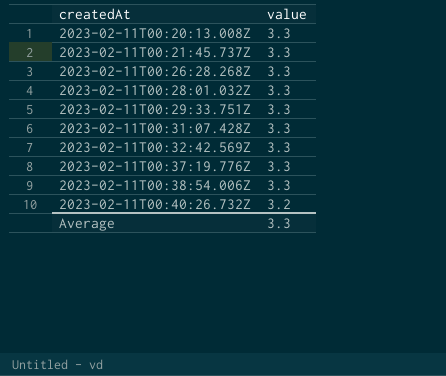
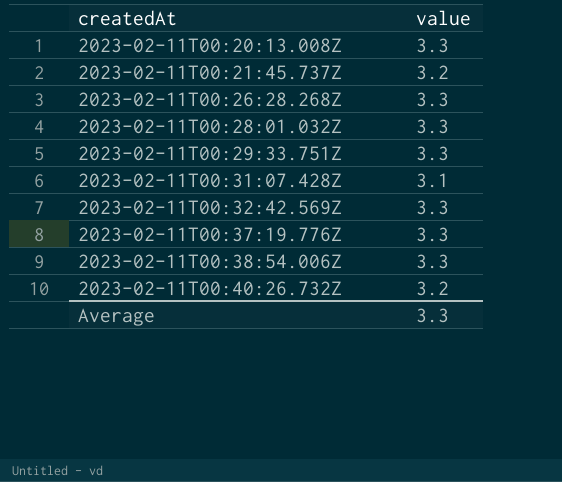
2023-02-11T00:21:45.737Z | value: 3.3 -> 3.2
2023-02-11T00:31:07.428Z | value: 3.3 -> 3.1

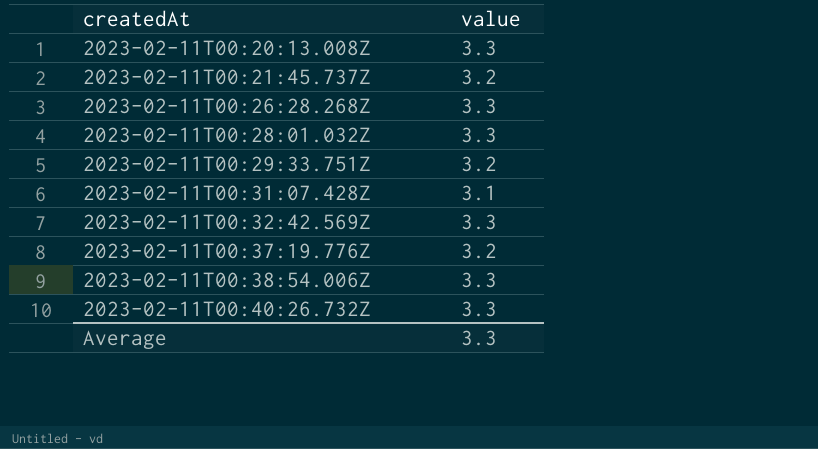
2023-02-11T00:29:33.751Z | value: 3.3 -> 3.2
2023-02-11T00:37:19.776Z | value: 3.3 -> 3.2
2023-02-11T00:40:26.732Z | value: 3.2 -> 3.3

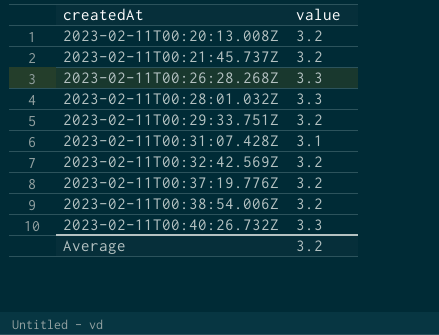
2023-02-11T00:20:13.008Z | value: 3.3 -> 3.2
2023-02-11T00:32:42.569Z | value: 3.3 -> 3.2
2023-02-11T00:38:54.006Z | value: 3.3 -> 3.2
Average | value: 3.3 -> 3.2

